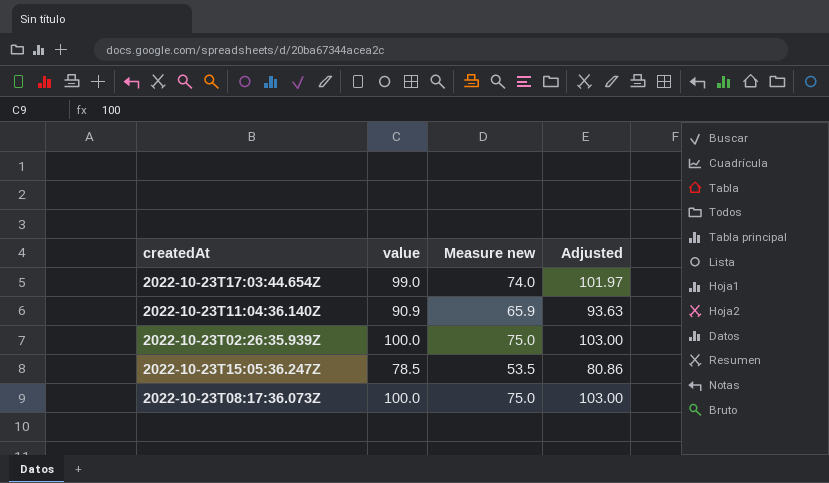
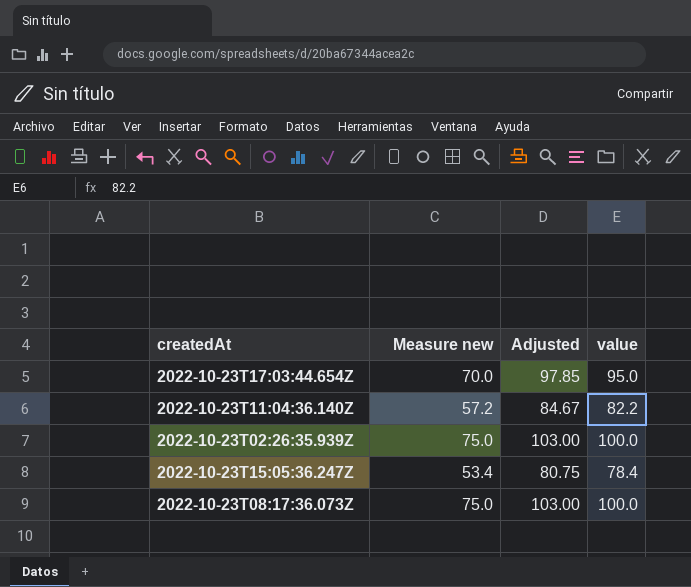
column value | position: 2 -> 4
2022-10-23T17:03:44.654Z | Measure new: 74.0 -> 70.0
2022-10-23T17:03:44.654Z | Adjusted: 101.97 -> 97.85
2022-10-23T17:03:44.654Z | value: 99.0 -> 95.0
2022-10-23T11:04:36.140Z | Measure new: 65.9 -> 57.2
2022-10-23T11:04:36.140Z | Adjusted: 93.63 -> 84.67
2022-10-23T11:04:36.140Z | value: 90.9 -> 82.2
2022-10-23T15:05:36.247Z | Measure new: 53.5 -> 53.4
2022-10-23T15:05:36.247Z | Adjusted: 80.86 -> 80.75
2022-10-23T15:05:36.247Z | value: 78.5 -> 78.4

